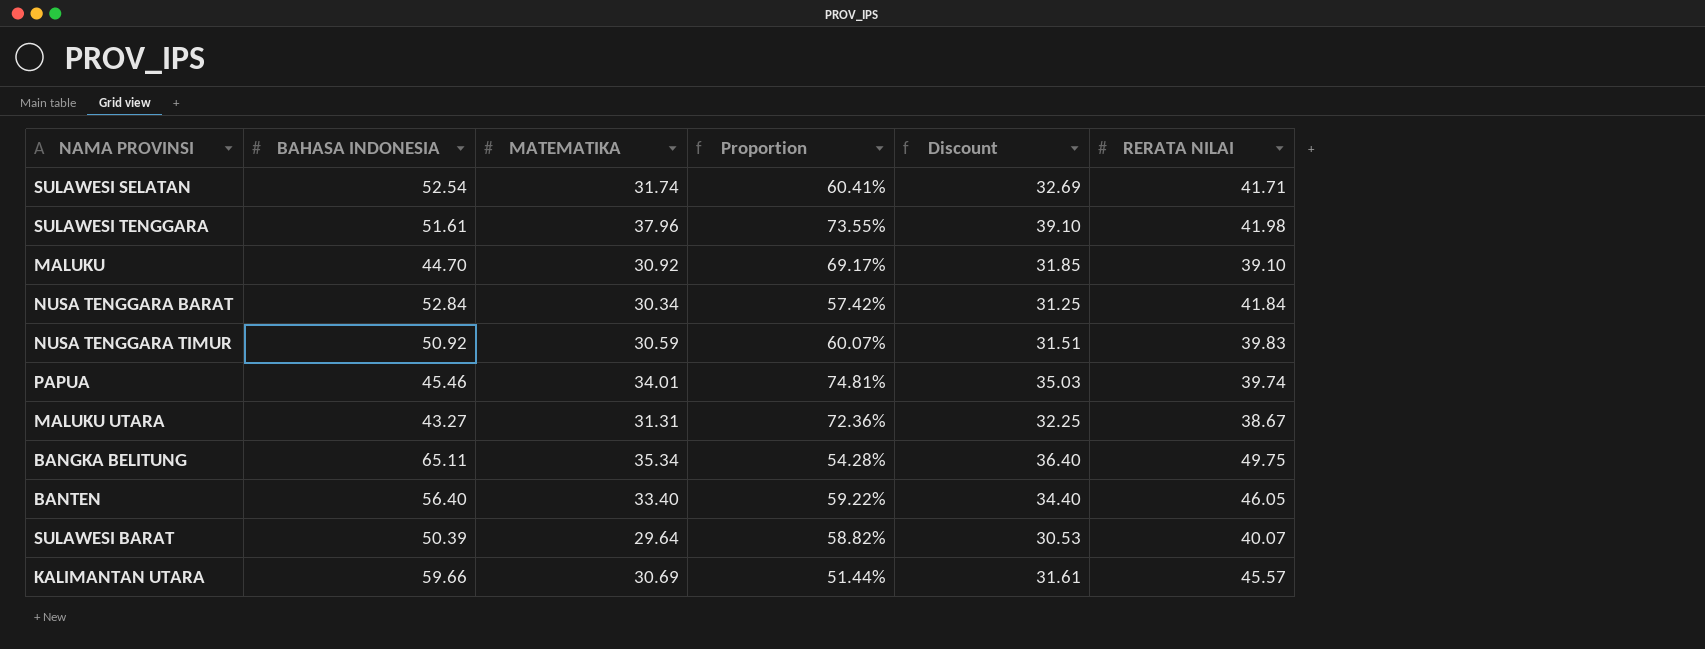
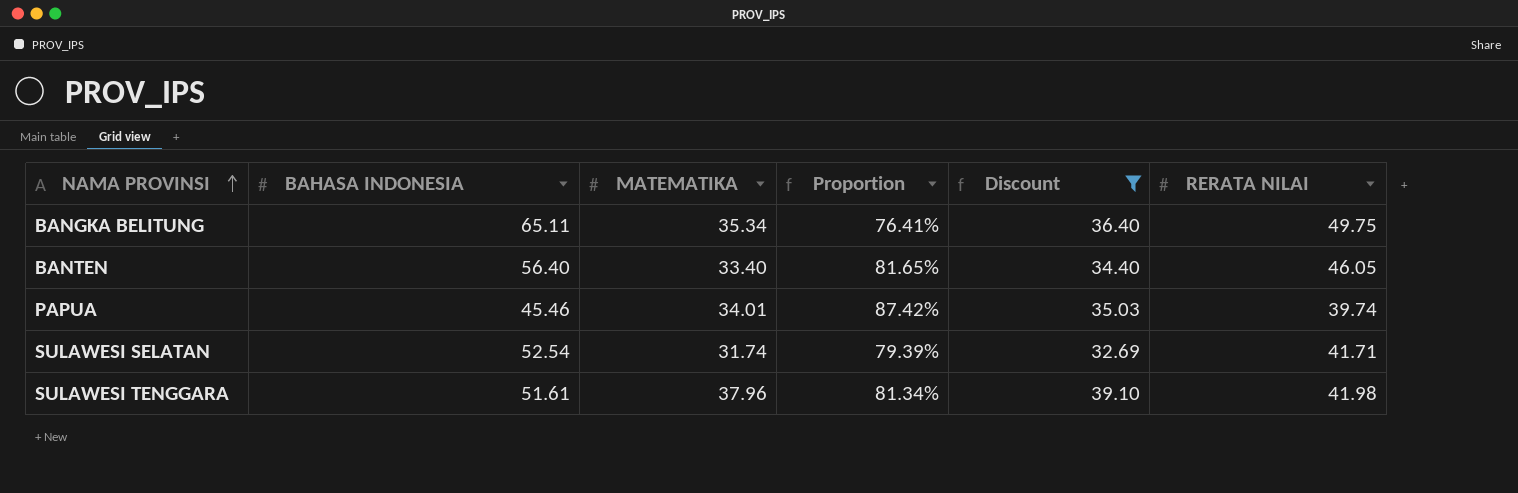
filter: none -> Discount >= 32.69
row order: none -> NAMA PROVINSI ascending
column Proportion | formula: [MATEMATIKA] / [BAHASA INDONESIA] -> [RERATA NILAI] / [BAHASA INDONESIA]

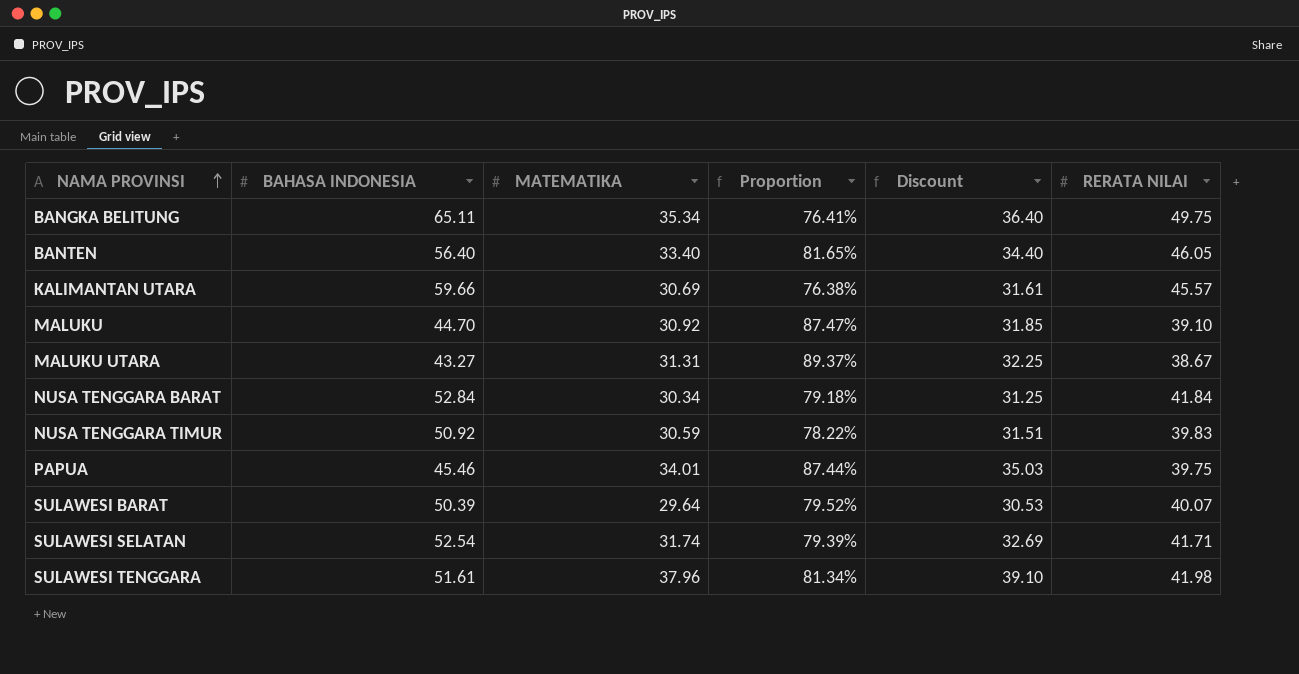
filter: Discount >= 32.69 -> none
PAPUA | Proportion: 87.42% -> 87.44%
PAPUA | RERATA NILAI: 39.74 -> 39.75

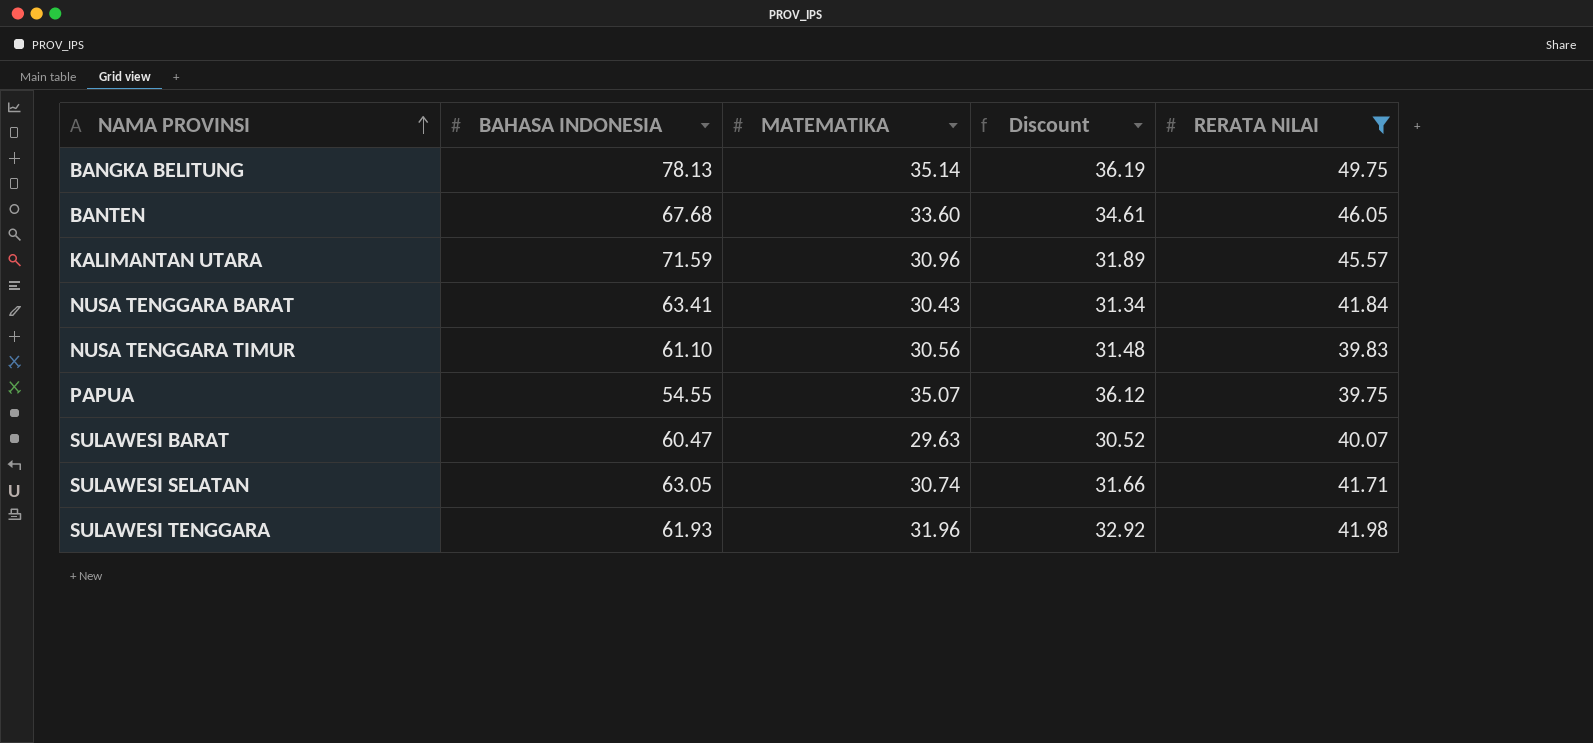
filter: none -> RERATA NILAI >= 39.75
column Proportion | formula: [RERATA NILAI] / [BAHASA INDONESIA] -> none
BANGKA BELITUNG | BAHASA INDONESIA: 65.11 -> 78.13
BANGKA BELITUNG | MATEMATIKA: 35.34 -> 35.14
BANGKA BELITUNG | Discount: 36.40 -> 36.19
BANTEN | BAHASA INDONESIA: 56.40 -> 67.68
BANTEN | MATEMATIKA: 33.40 -> 33.60
BANTEN | Discount: 34.40 -> 34.61
KALIMANTAN UTARA | BAHASA INDONESIA: 59.66 -> 71.59
KALIMANTAN UTARA | MATEMATIKA: 30.69 -> 30.96
KALIMANTAN UTARA | Discount: 31.61 -> 31.89
NUSA TENGGARA BARAT | BAHASA INDONESIA: 52.84 -> 63.41
NUSA TENGGARA BARAT | MATEMATIKA: 30.34 -> 30.43
NUSA TENGGARA BARAT | Discount: 31.25 -> 31.34
NUSA TENGGARA TIMUR | BAHASA INDONESIA: 50.92 -> 61.10
NUSA TENGGARA TIMUR | MATEMATIKA: 30.59 -> 30.56
NUSA TENGGARA TIMUR | Discount: 31.51 -> 31.48
PAPUA | BAHASA INDONESIA: 45.46 -> 54.55
PAPUA | MATEMATIKA: 34.01 -> 35.07
PAPUA | Discount: 35.03 -> 36.12
SULAWESI BARAT | BAHASA INDONESIA: 50.39 -> 60.47
SULAWESI BARAT | MATEMATIKA: 29.64 -> 29.63
SULAWESI BARAT | Discount: 30.53 -> 30.52
SULAWESI SELATAN | BAHASA INDONESIA: 52.54 -> 63.05
SULAWESI SELATAN | MATEMATIKA: 31.74 -> 30.74
SULAWESI SELATAN | Discount: 32.69 -> 31.66
SULAWESI TENGGARA | BAHASA INDONESIA: 51.61 -> 61.93
SULAWESI TENGGARA | MATEMATIKA: 37.96 -> 31.96
SULAWESI TENGGARA | Discount: 39.10 -> 32.92

